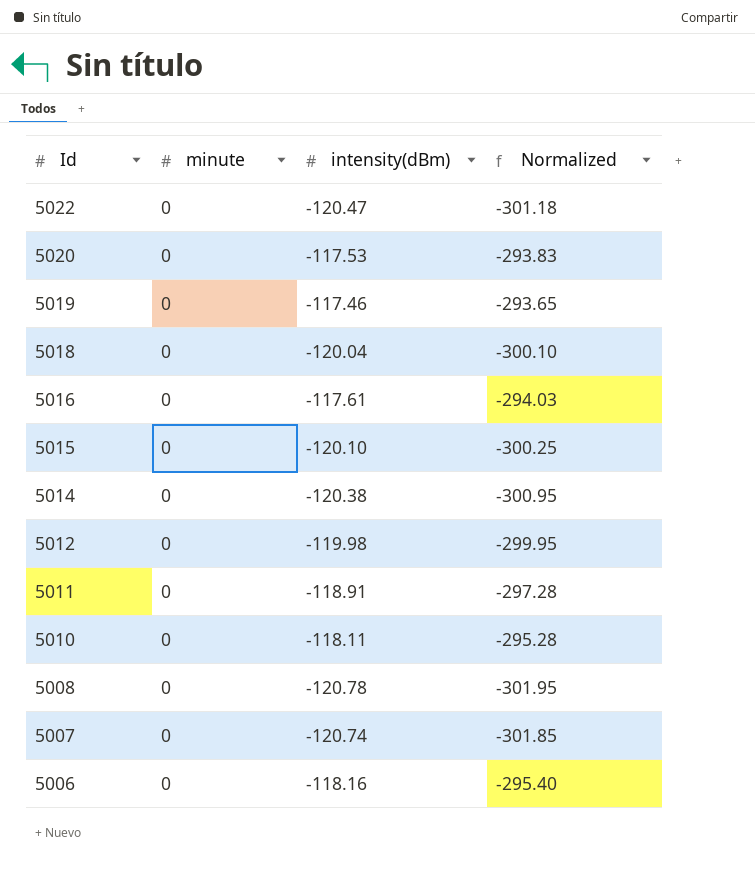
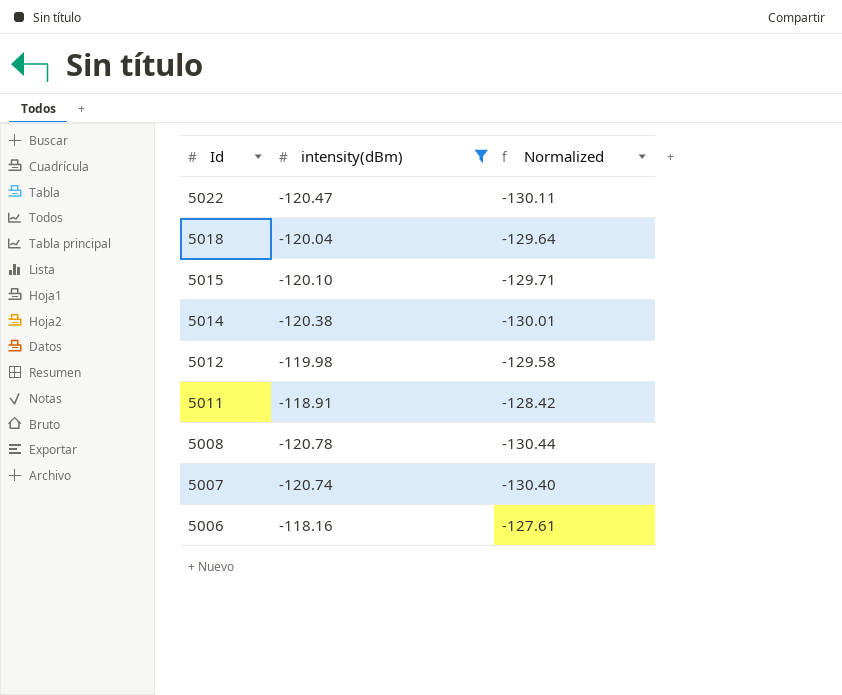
filter: none -> intensity(dBm) <= -118.16
column minute | position: 2 -> none
column Normalized | formula: [intensity(dBm)] * 2.5 -> [intensity(dBm)] * 1.08

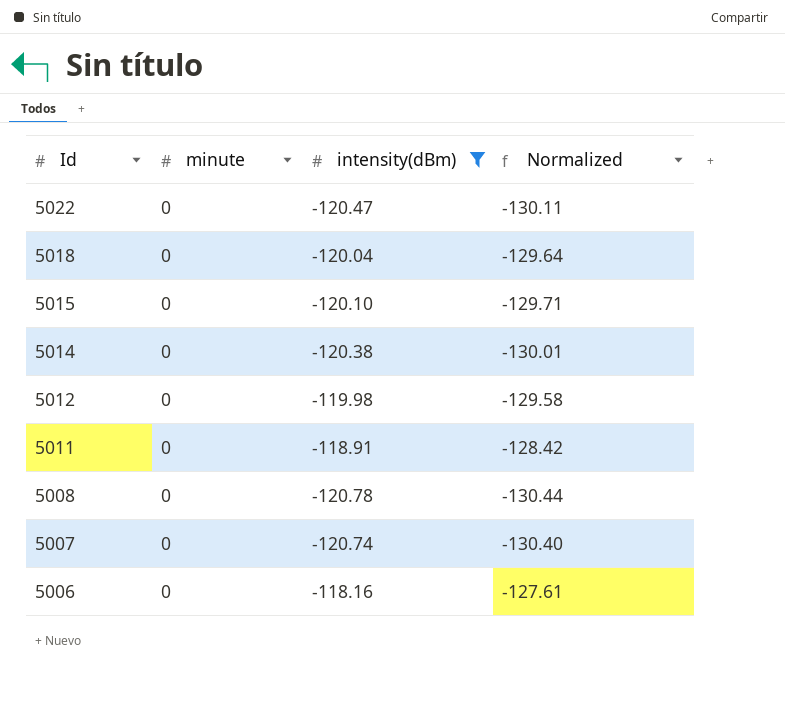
column minute | position: none -> 2

